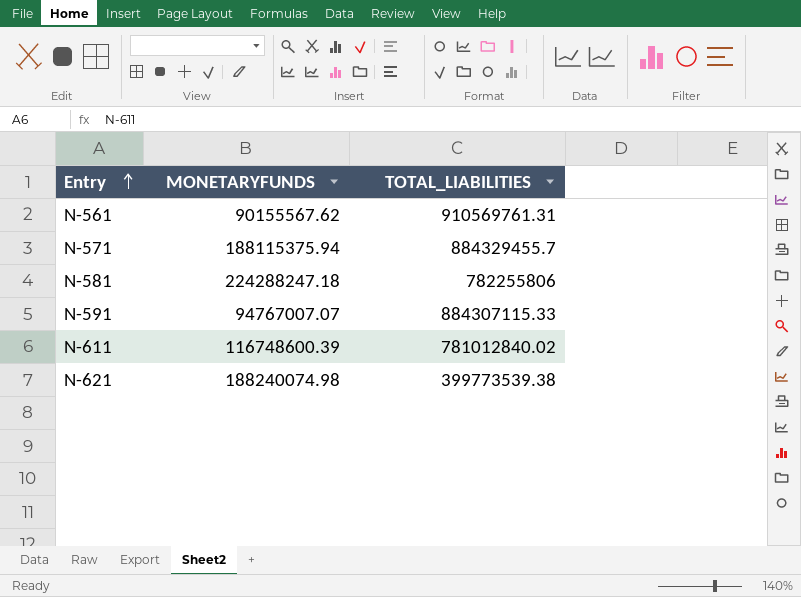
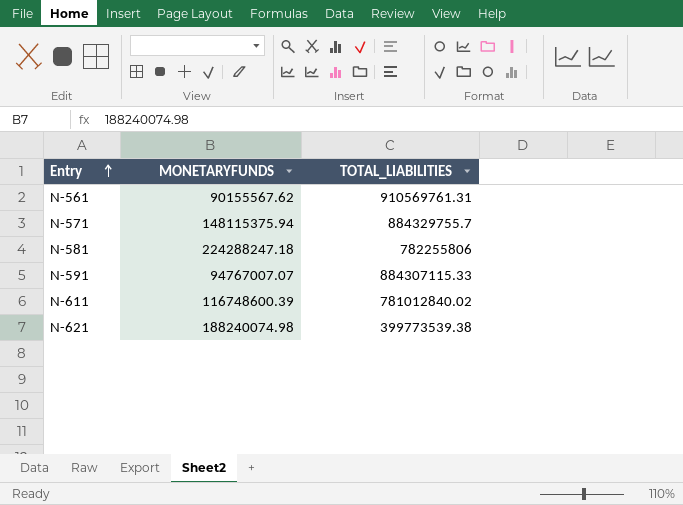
N-571 | MONETARYFUNDS: 188115375.94 -> 148115375.94
N-571 | TOTAL_LIABILITIES: 884329455.7 -> 884329755.7

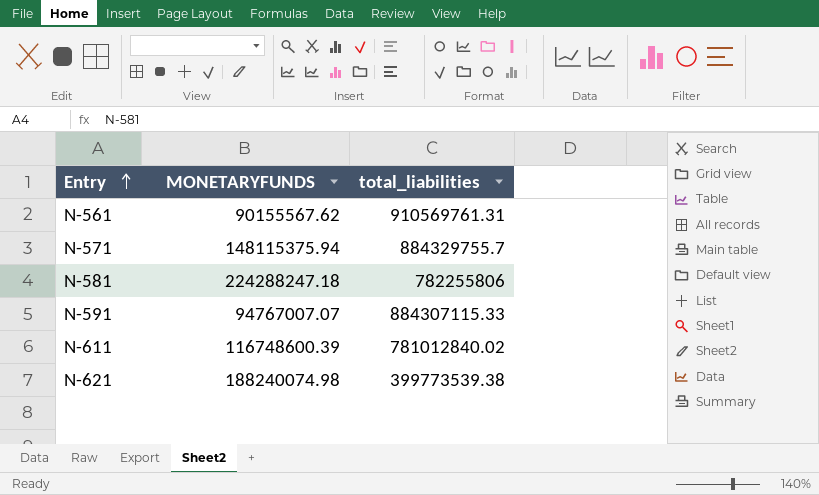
column name: TOTAL_LIABILITIES -> total_liabilities

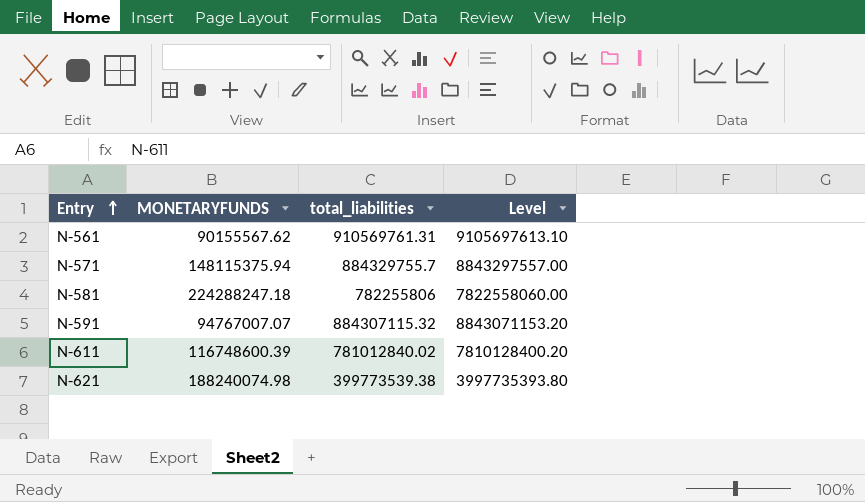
column Level | formula: none -> [total_liabilities] * 10
N-591 | total_liabilities: 884307115.33 -> 884307115.32

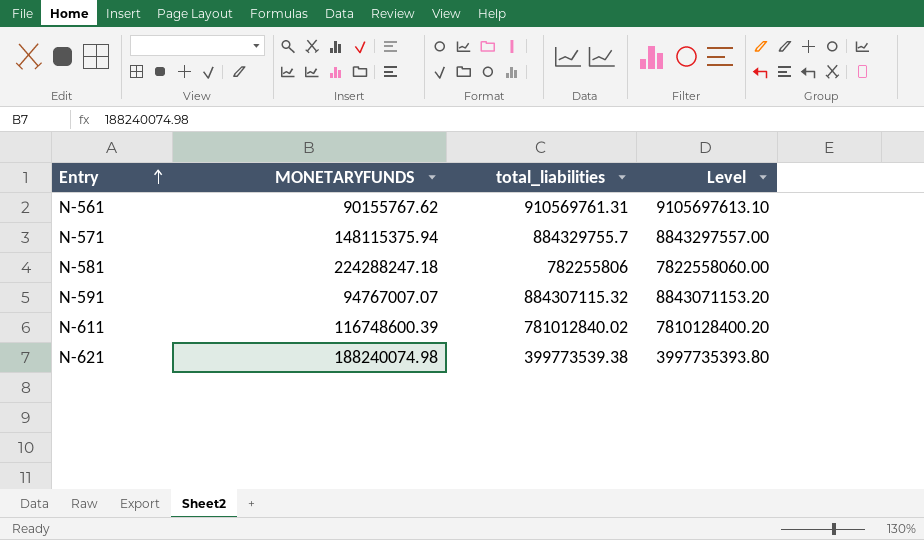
N-561 | MONETARYFUNDS: 90155567.62 -> 90155767.62

